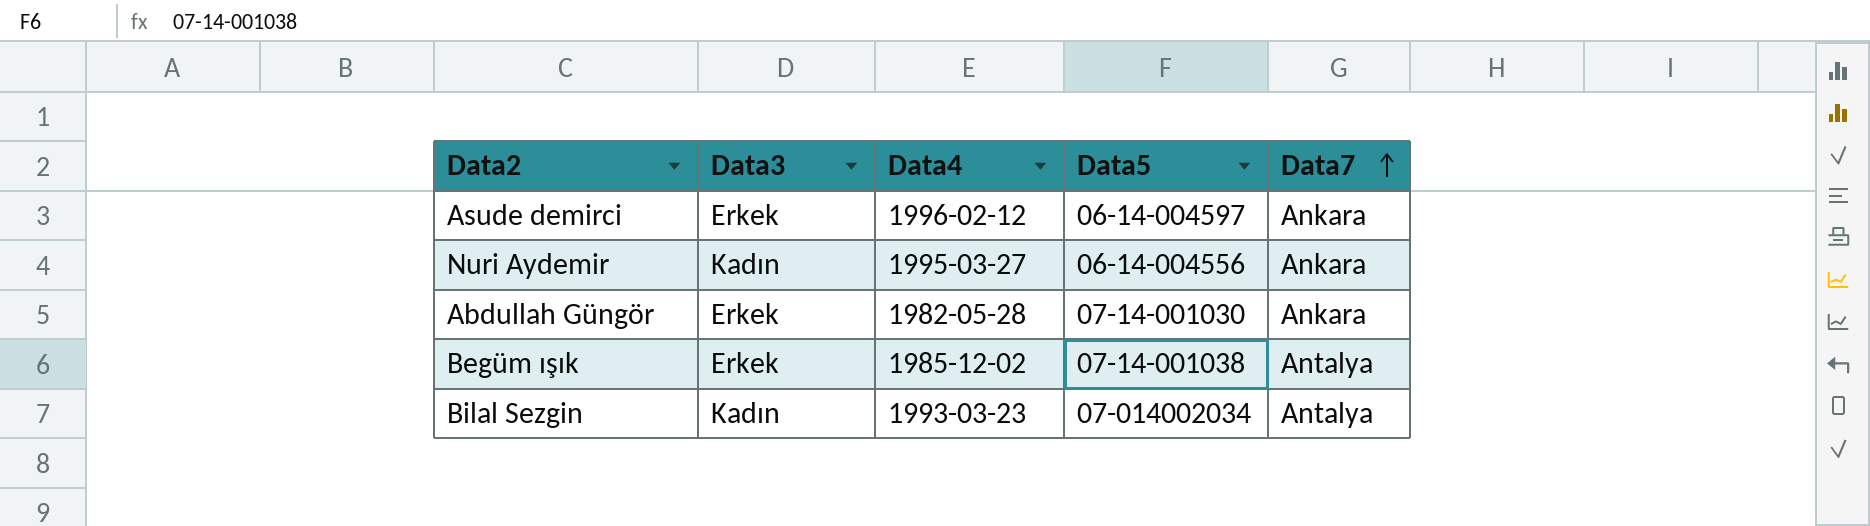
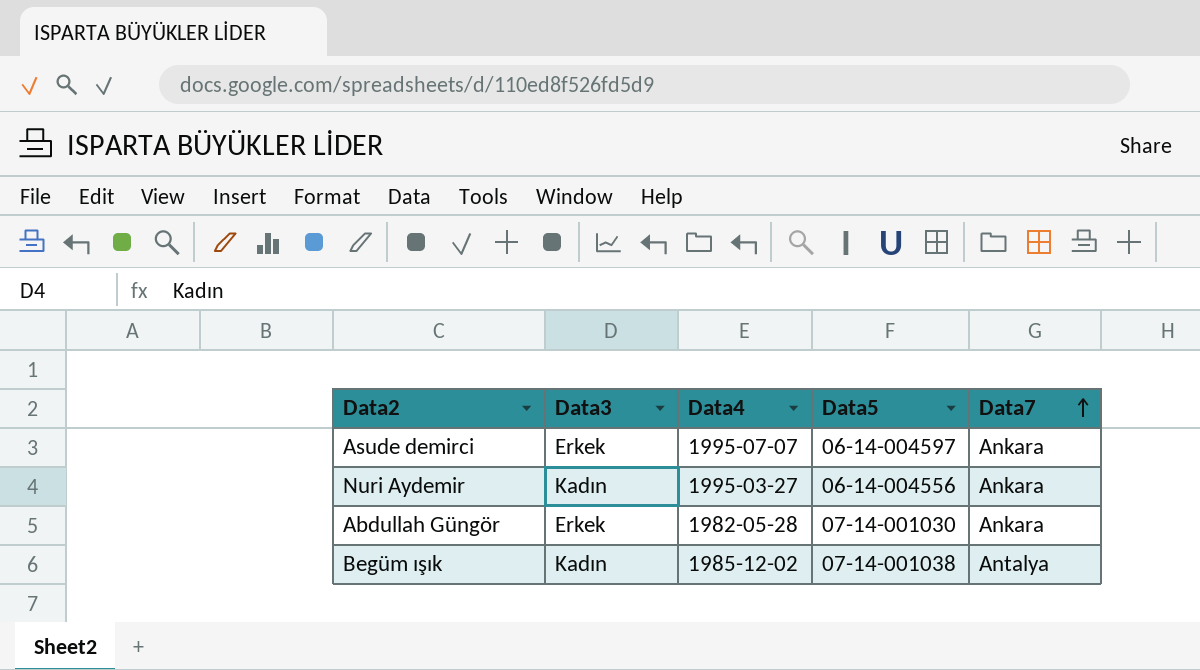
row Bilal Sezgin: Kadın | 1993-03-23 | 07-014002034 | Antalya -> none
Asude demirci | Data4: 1996-02-12 -> 1995-07-07
Begüm ışık | Data3: Erkek -> Kadın

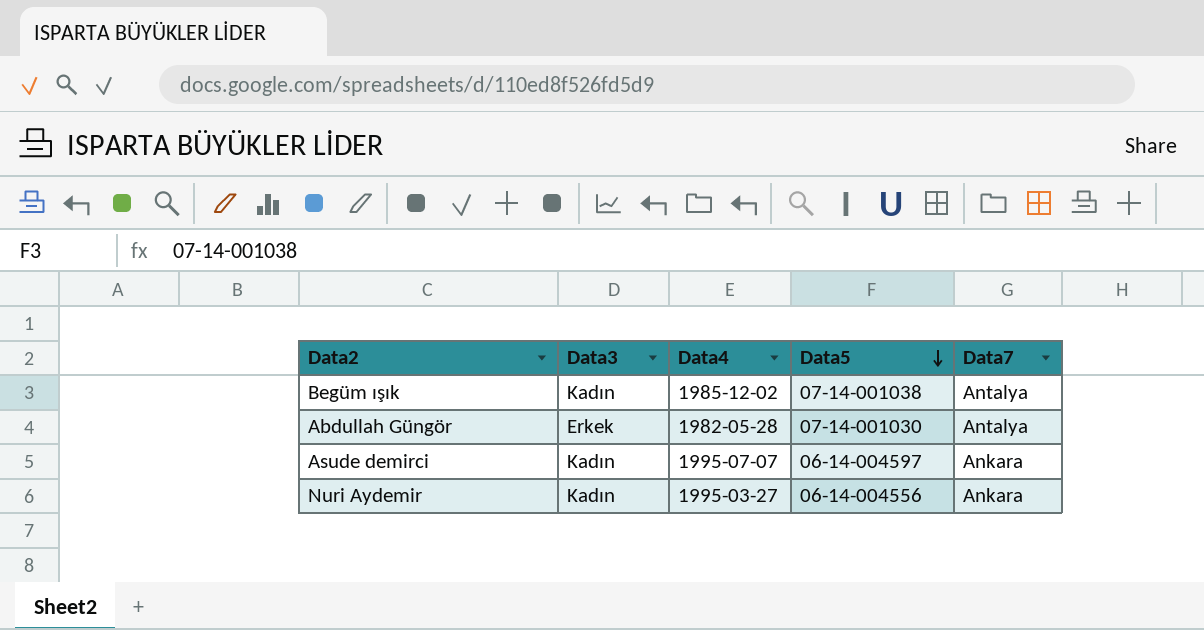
row order: Data7 ascending -> Data5 descending
Abdullah Güngör | Data7: Ankara -> Antalya
Asude demirci | Data3: Erkek -> Kadın

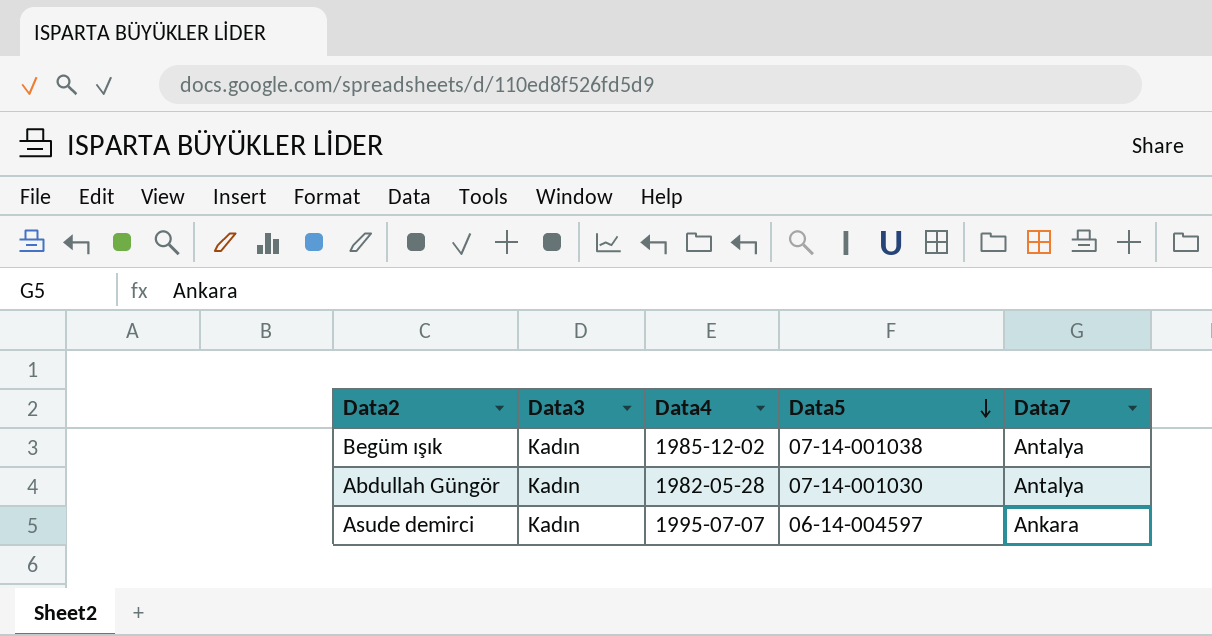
row Nuri Aydemir: Kadın | 1995-03-27 | 06-14-004556 | Ankara -> none
Abdullah Güngör | Data3: Erkek -> Kadın

